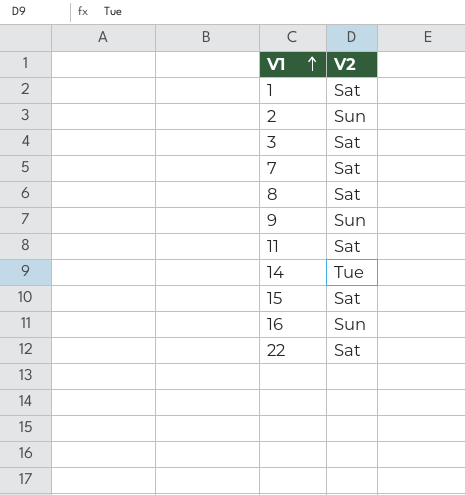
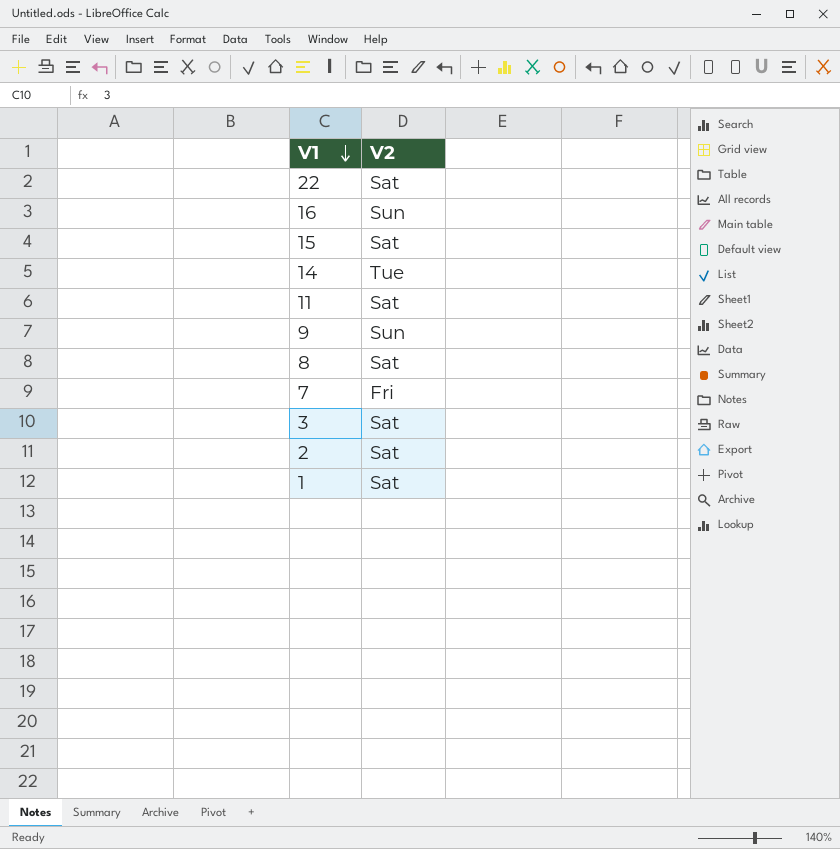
row order: V1 ascending -> V1 descending
7 | V2: Sat -> Fri
2 | V2: Sun -> Sat

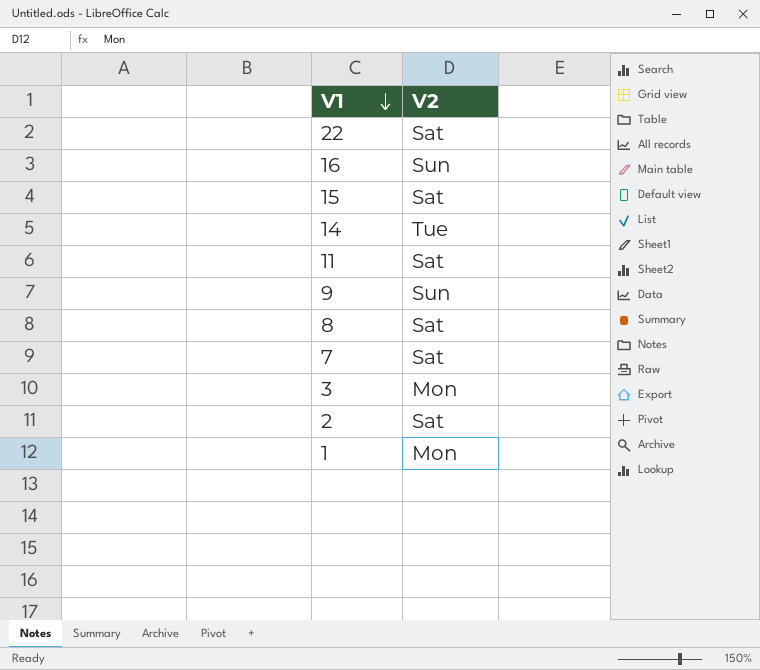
7 | V2: Fri -> Sat
3 | V2: Sat -> Mon
1 | V2: Sat -> Mon

